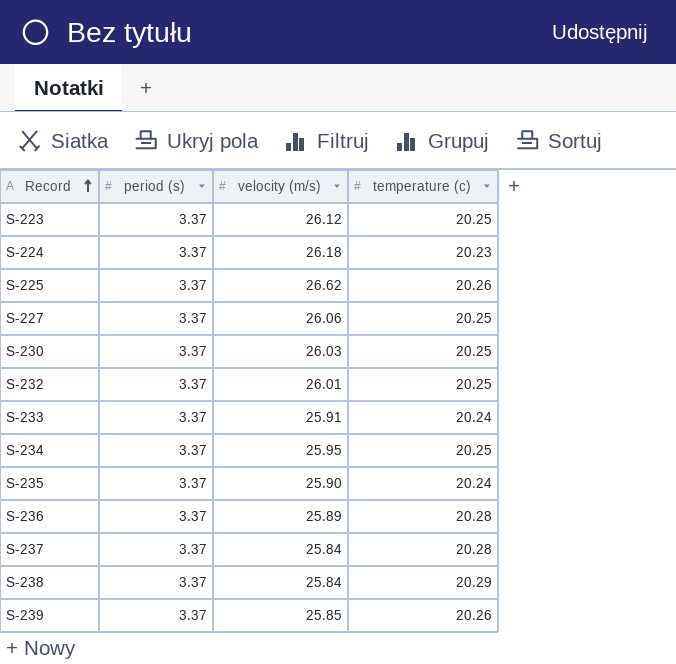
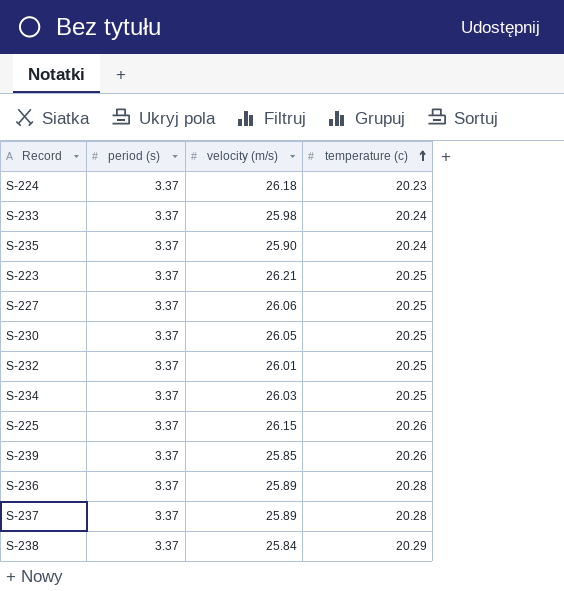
row order: Record ascending -> temperature (c) ascending
S-233 | velocity (m/s): 25.91 -> 25.98
S-223 | velocity (m/s): 26.12 -> 26.21
S-230 | velocity (m/s): 26.03 -> 26.05
S-234 | velocity (m/s): 25.95 -> 26.03
S-225 | velocity (m/s): 26.62 -> 26.15
S-237 | velocity (m/s): 25.84 -> 25.89

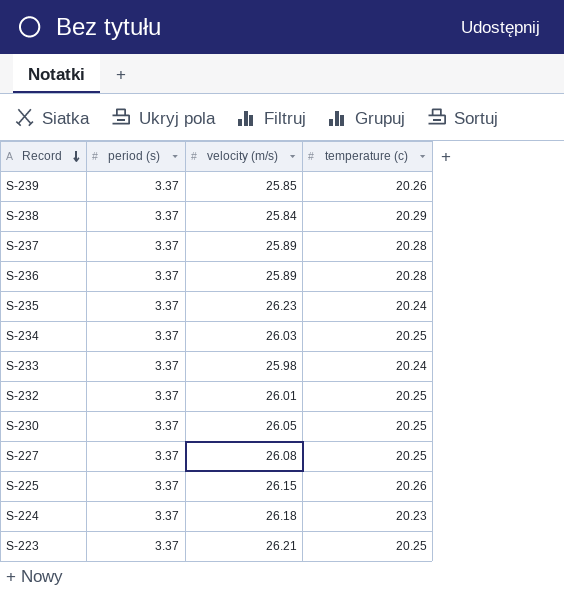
row order: temperature (c) ascending -> Record descending
S-235 | velocity (m/s): 25.90 -> 26.23
S-227 | velocity (m/s): 26.06 -> 26.08

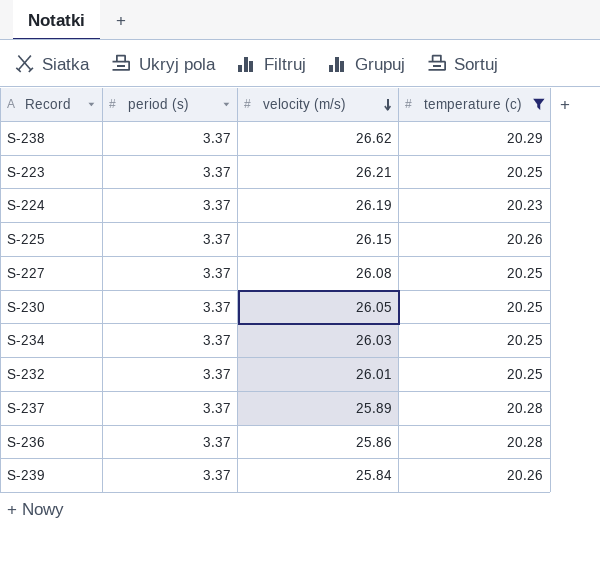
filter: none -> temperature (c) != 20.24
row order: Record descending -> velocity (m/s) descending
S-238 | velocity (m/s): 25.84 -> 26.62
S-224 | velocity (m/s): 26.18 -> 26.19
S-236 | velocity (m/s): 25.89 -> 25.86
S-239 | velocity (m/s): 25.85 -> 25.84

